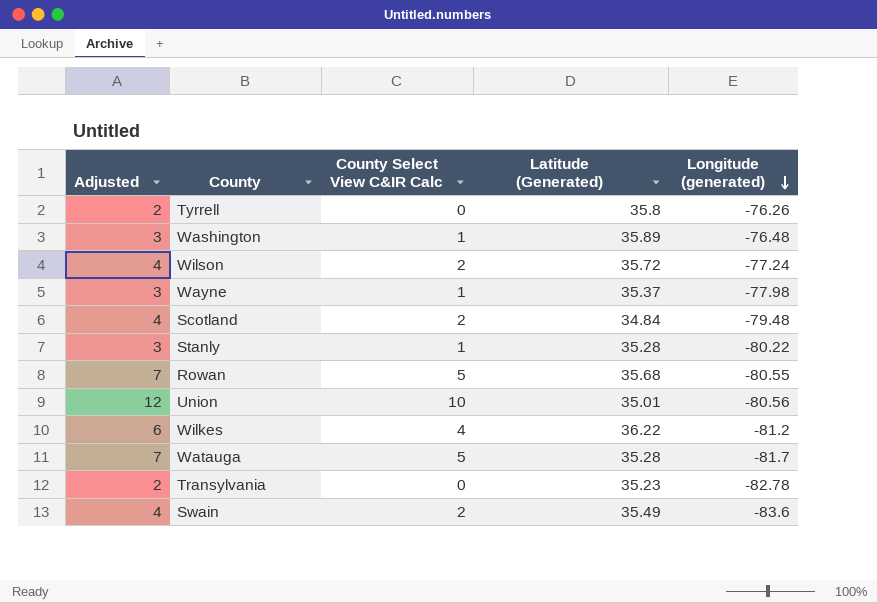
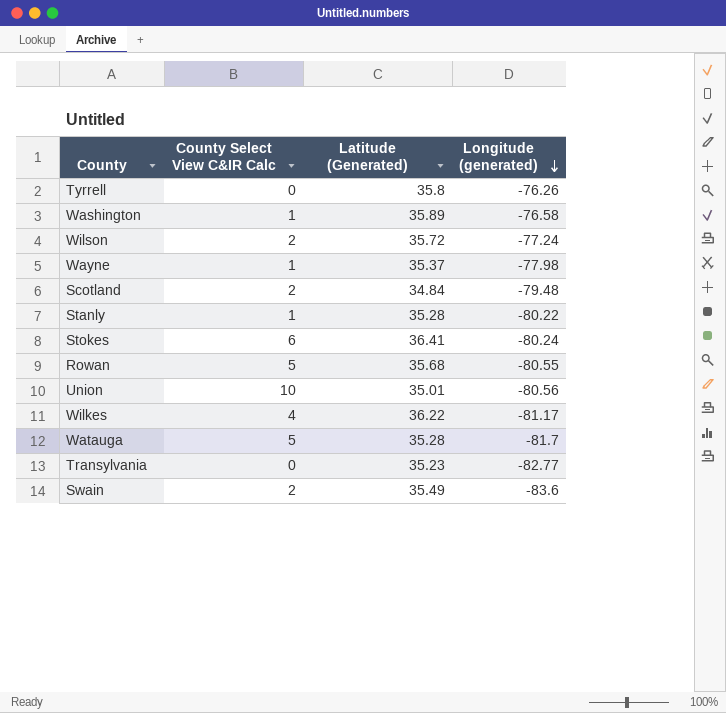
column Adjusted | formula: [County Select View C&IR Calc] + 2 -> none
Washington | Longitude (generated): -76.48 -> -76.58
row Stokes: none -> 6 | 36.41 | -80.24
Wilkes | Longitude (generated): -81.2 -> -81.17
Transylvania | Longitude (generated): -82.78 -> -82.77

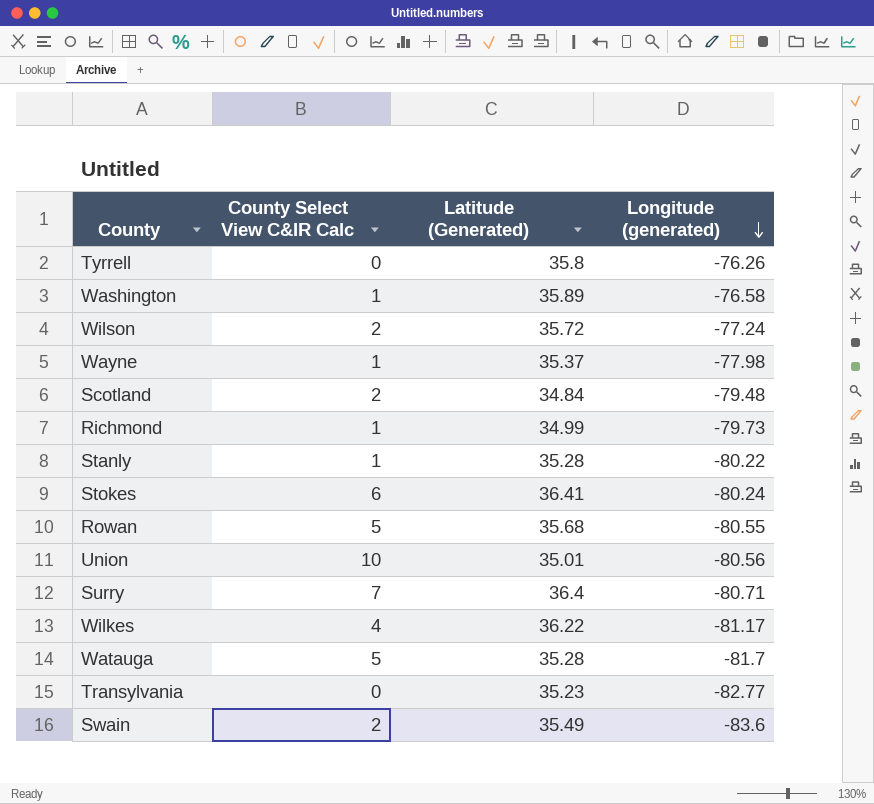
row Richmond: none -> 1 | 34.99 | -79.73
row Surry: none -> 7 | 36.4 | -80.71

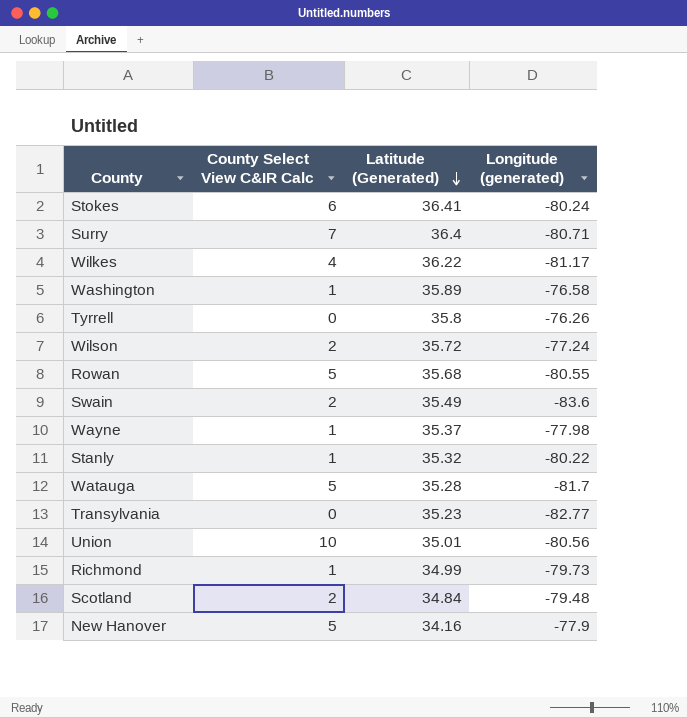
row order: Longitude (generated) descending -> Latitude (Generated) descending
Stanly | Latitude (Generated): 35.28 -> 35.32
row New Hanover: none -> 5 | 34.16 | -77.9

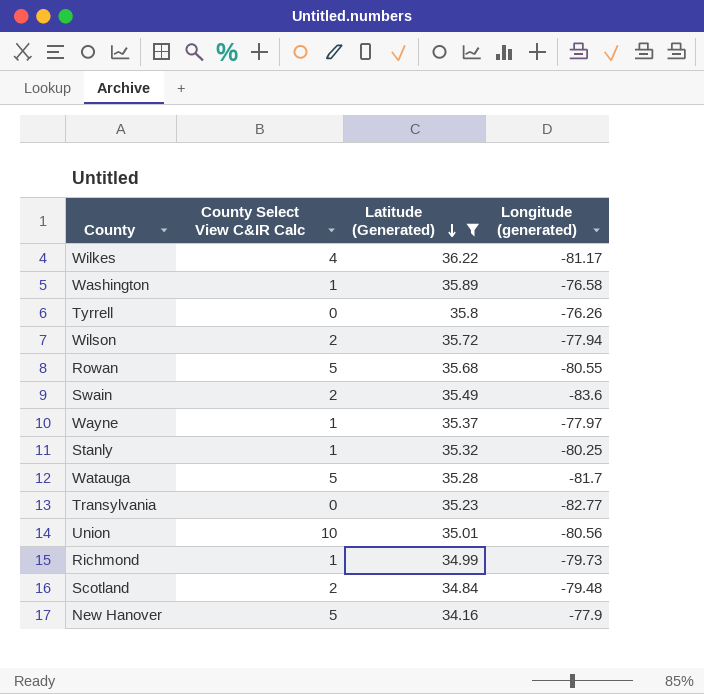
filter: none -> Latitude (Generated) <= 36.22
Wilson | Longitude (generated): -77.24 -> -77.94
Wayne | Longitude (generated): -77.98 -> -77.97
Stanly | Longitude (generated): -80.22 -> -80.25

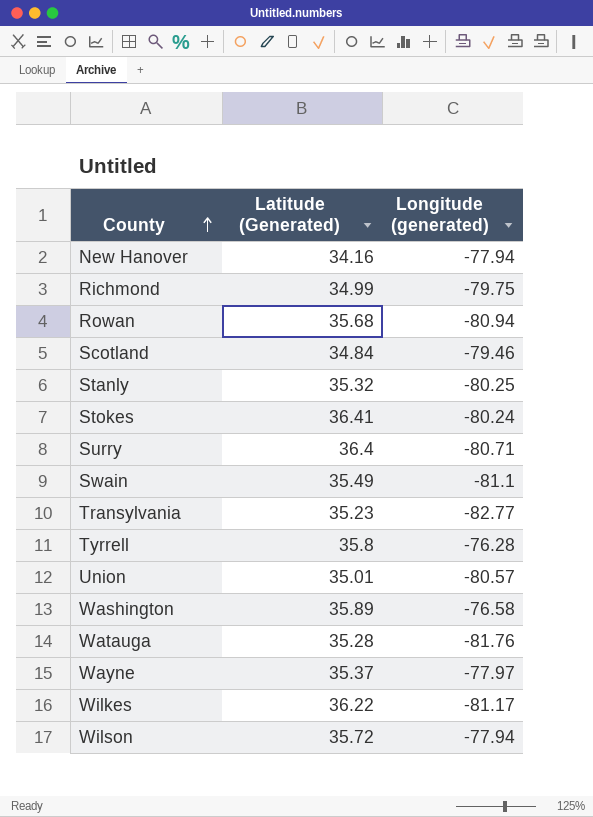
filter: Latitude (Generated) <= 36.22 -> none
row order: Latitude (Generated) descending -> County ascending
column County Select View C&IR Calc | position: 2 -> none
New Hanover | Longitude (generated): -77.9 -> -77.94
Richmond | Longitude (generated): -79.73 -> -79.75
Rowan | Longitude (generated): -80.55 -> -80.94
Scotland | Longitude (generated): -79.48 -> -79.46
Swain | Longitude (generated): -83.6 -> -81.1
Tyrrell | Longitude (generated): -76.26 -> -76.28
Union | Longitude (generated): -80.56 -> -80.57
Watauga | Longitude (generated): -81.7 -> -81.76

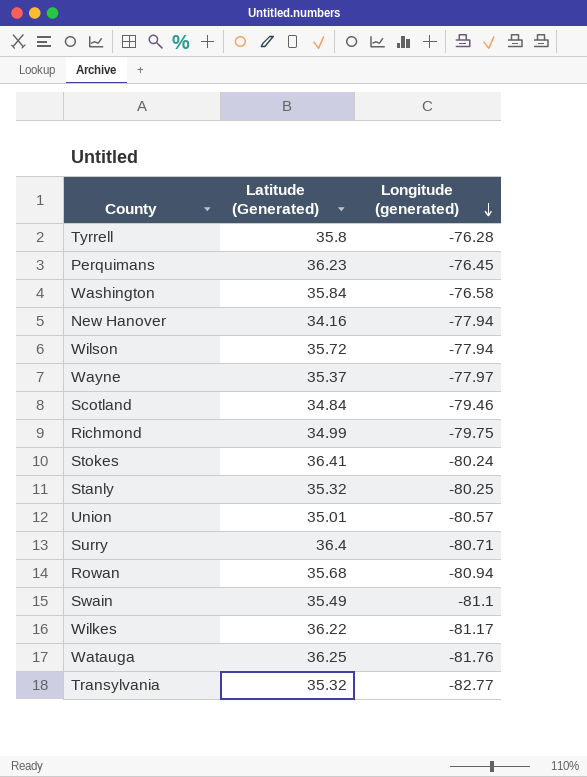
row order: County ascending -> Longitude (generated) descending
row Perquimans: none -> 36.23 | -76.45
Washington | Latitude (Generated): 35.89 -> 35.84
Watauga | Latitude (Generated): 35.28 -> 36.25
Transylvania | Latitude (Generated): 35.23 -> 35.32

